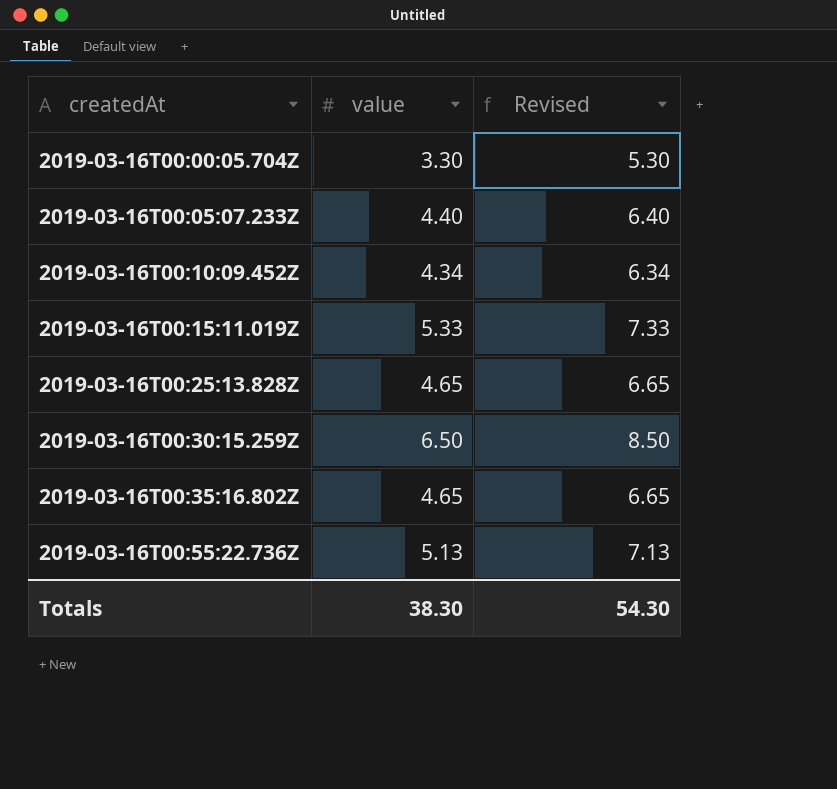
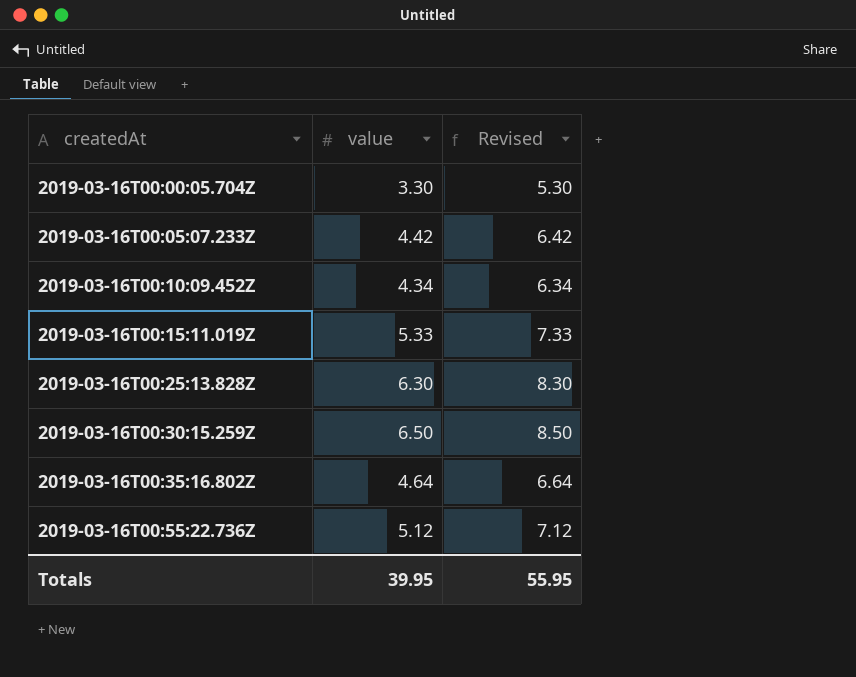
2019-03-16T00:05:07.233Z | value: 4.40 -> 4.42
2019-03-16T00:05:07.233Z | Revised: 6.40 -> 6.42
2019-03-16T00:25:13.828Z | value: 4.65 -> 6.30
2019-03-16T00:25:13.828Z | Revised: 6.65 -> 8.30
2019-03-16T00:35:16.802Z | value: 4.65 -> 4.64
2019-03-16T00:35:16.802Z | Revised: 6.65 -> 6.64
2019-03-16T00:55:22.736Z | value: 5.13 -> 5.12
2019-03-16T00:55:22.736Z | Revised: 7.13 -> 7.12
Totals | value: 38.30 -> 39.95
Totals | Revised: 54.30 -> 55.95

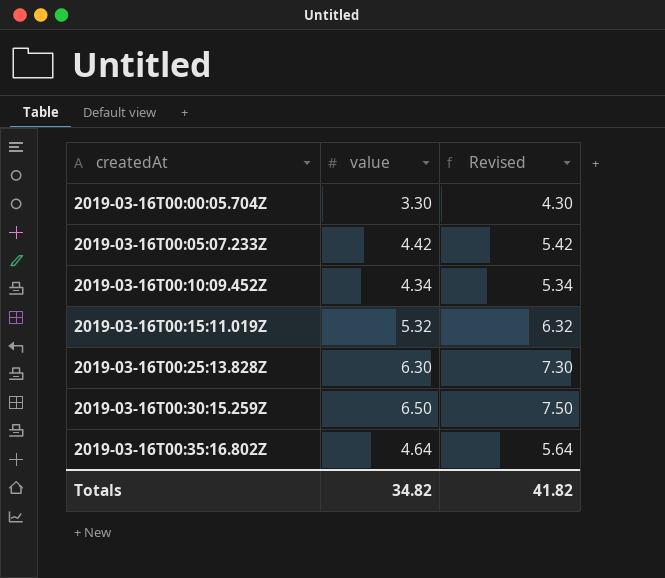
column Revised | formula: [value] + 2 -> [value] + 1
row 2019-03-16T00:55:22.736Z: 5.12 | 7.12 -> none
2019-03-16T00:15:11.019Z | value: 5.33 -> 5.32
Totals | value: 39.95 -> 34.82
Totals | Revised: 55.95 -> 41.82

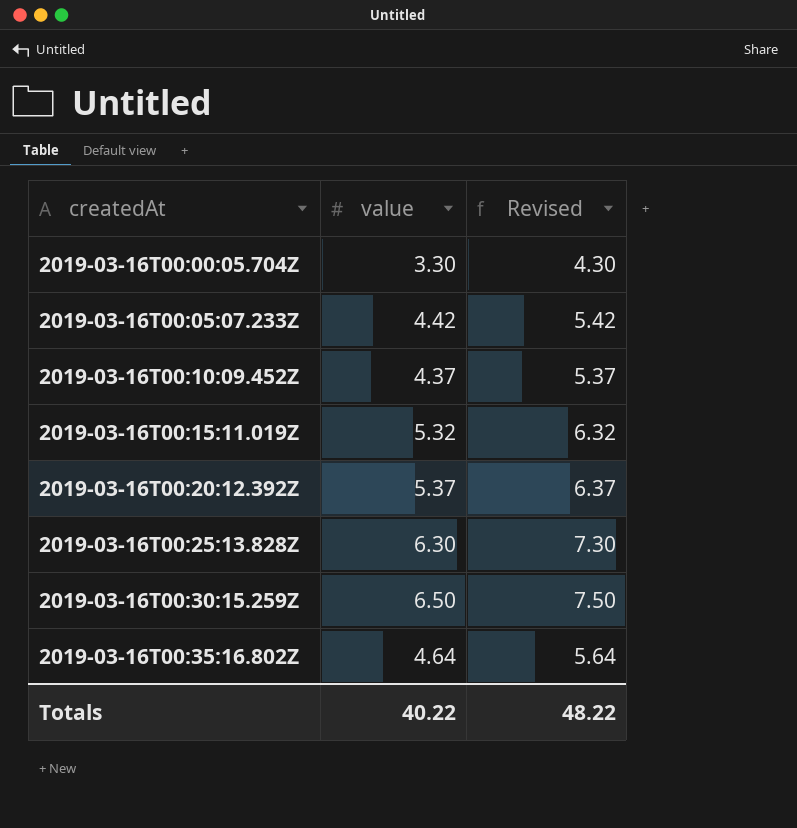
2019-03-16T00:10:09.452Z | value: 4.34 -> 4.37
2019-03-16T00:10:09.452Z | Revised: 5.34 -> 5.37
row 2019-03-16T00:20:12.392Z: none -> 5.37 | 6.37
Totals | value: 34.82 -> 40.22
Totals | Revised: 41.82 -> 48.22

